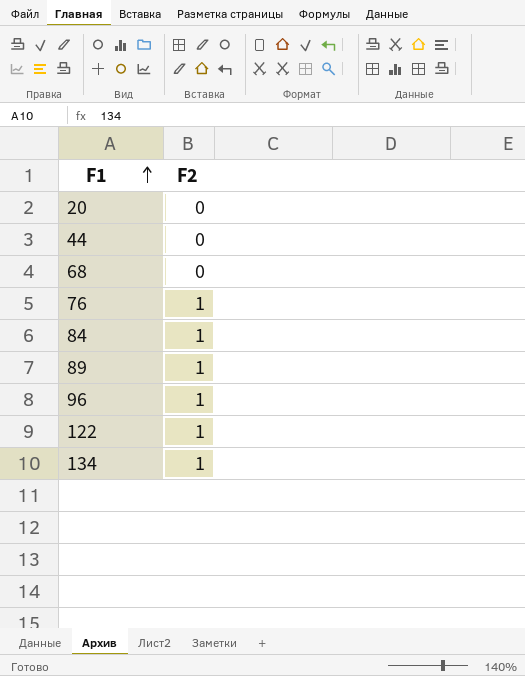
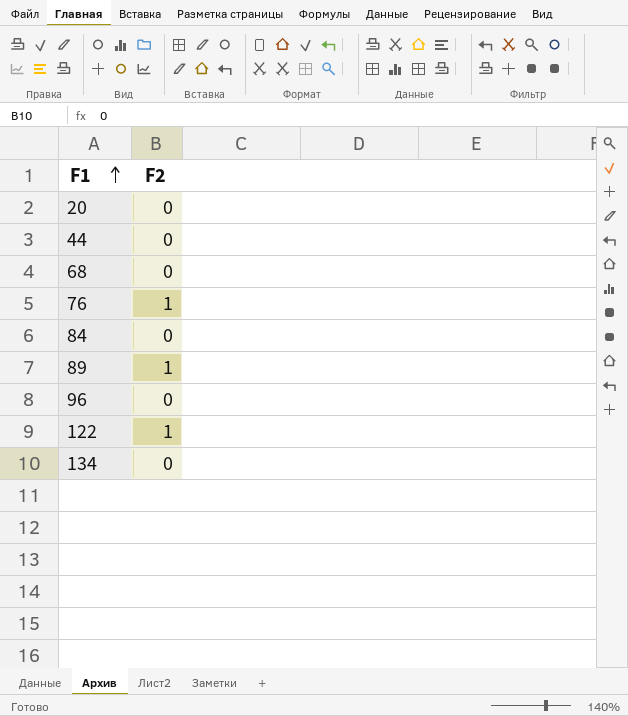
84 | F2: 1 -> 0
96 | F2: 1 -> 0
134 | F2: 1 -> 0

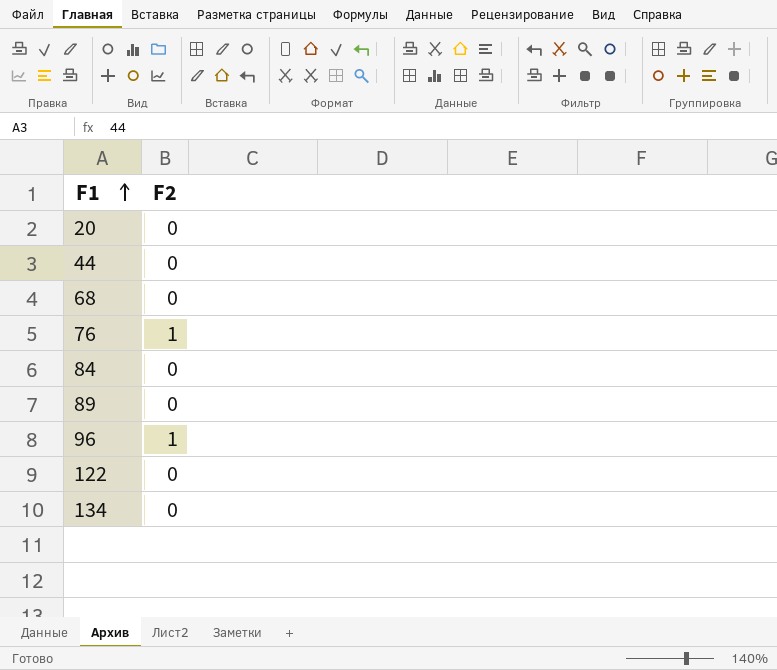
89 | F2: 1 -> 0
96 | F2: 0 -> 1
122 | F2: 1 -> 0

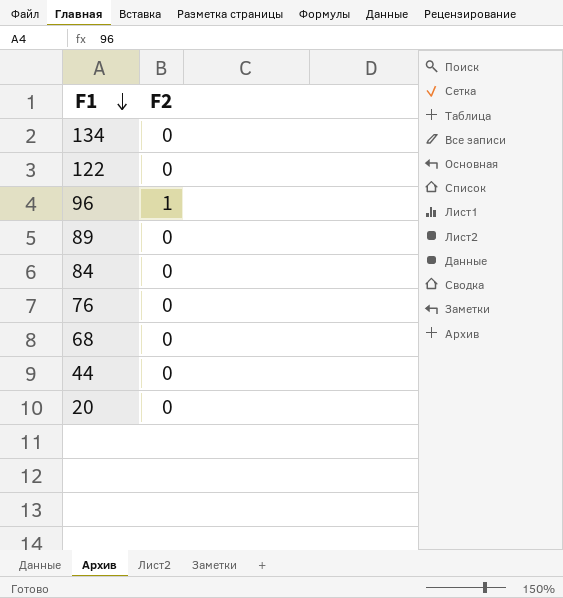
row order: F1 ascending -> F1 descending
76 | F2: 1 -> 0

